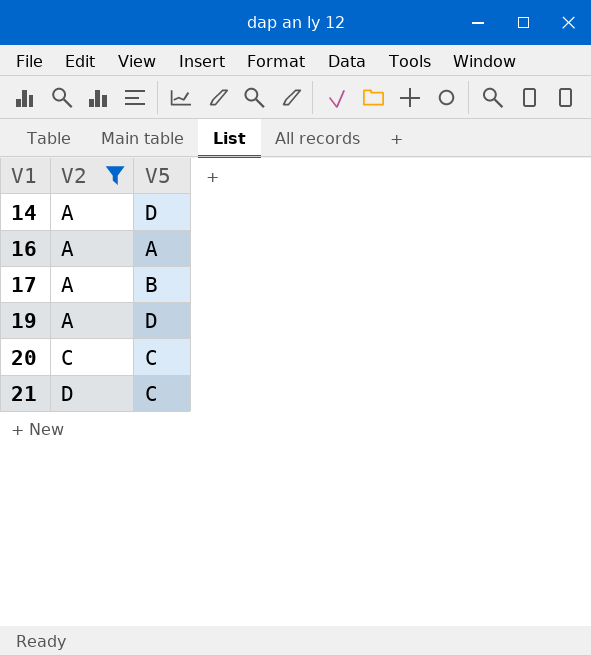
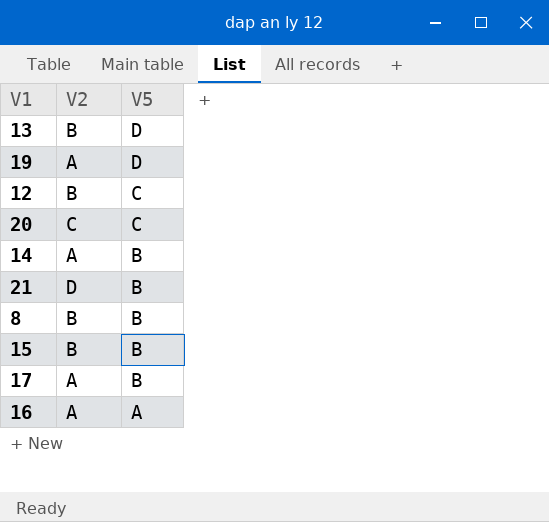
filter: V2 != B -> none
row order: V1 ascending -> V5 descending
14 | V5: D -> B
21 | V5: C -> B

